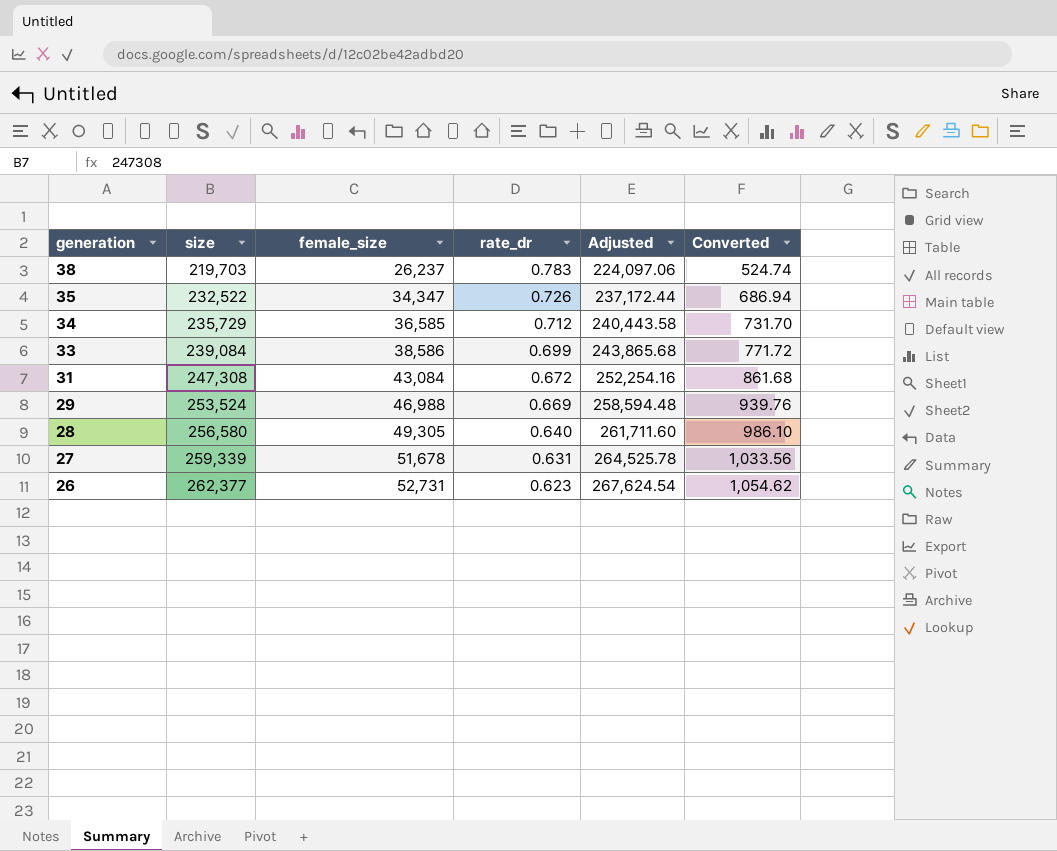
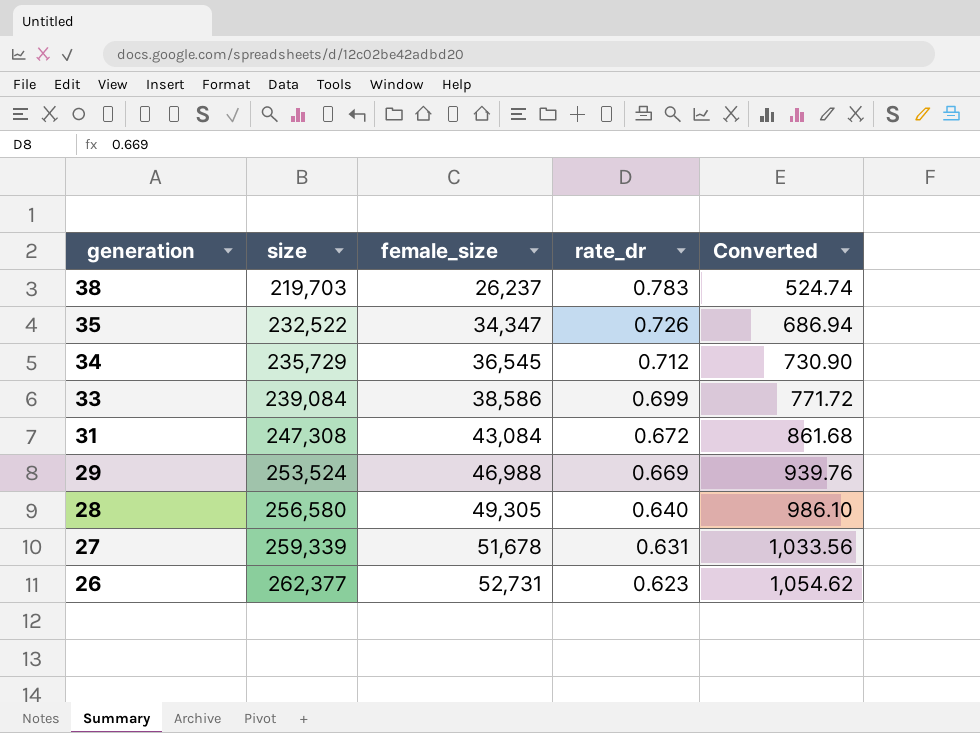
column Adjusted | formula: [size] * 1.02 -> none
34 | female_size: 36,585 -> 36,545
34 | Converted: 731.70 -> 730.90

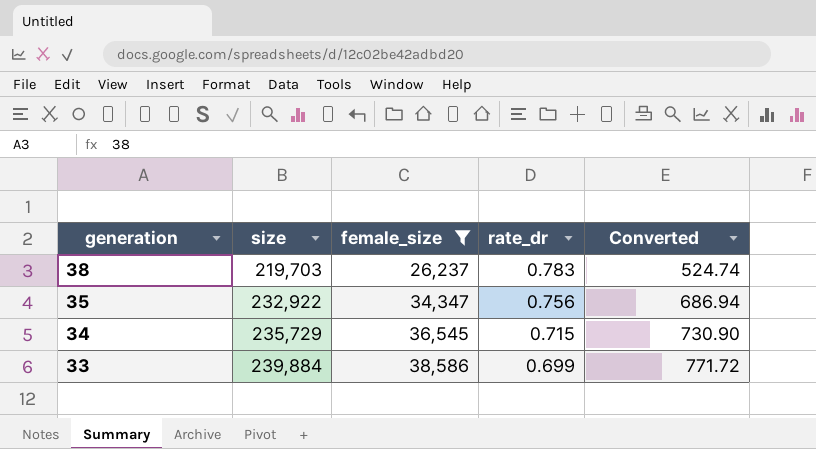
filter: none -> female_size <= 38,586
35 | size: 232,522 -> 232,922
35 | rate_dr: 0.726 -> 0.756
34 | rate_dr: 0.712 -> 0.715
33 | size: 239,084 -> 239,884

